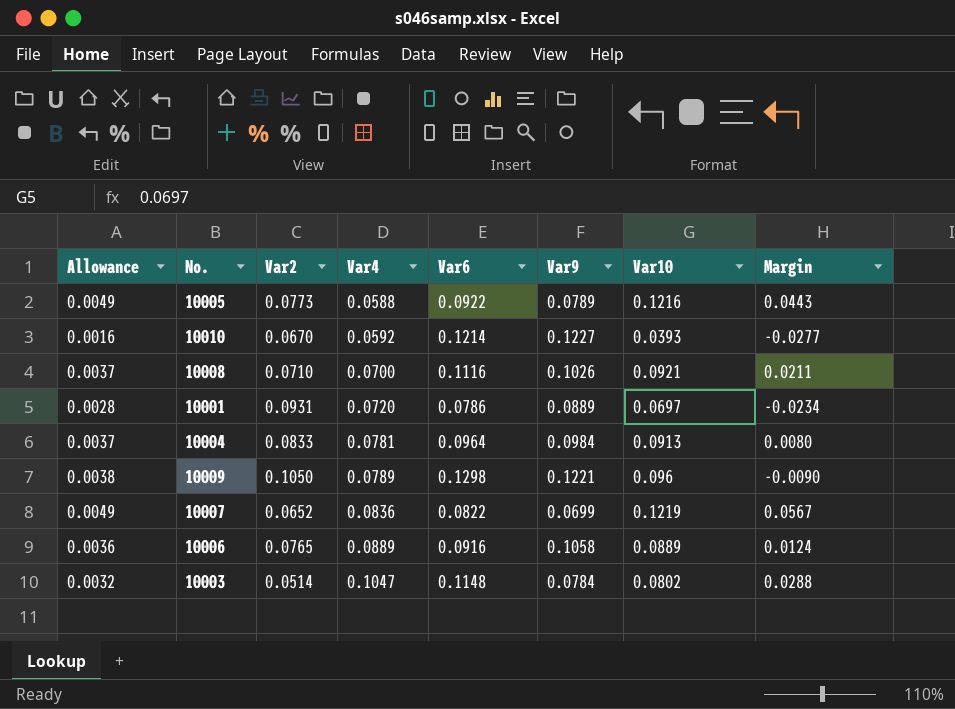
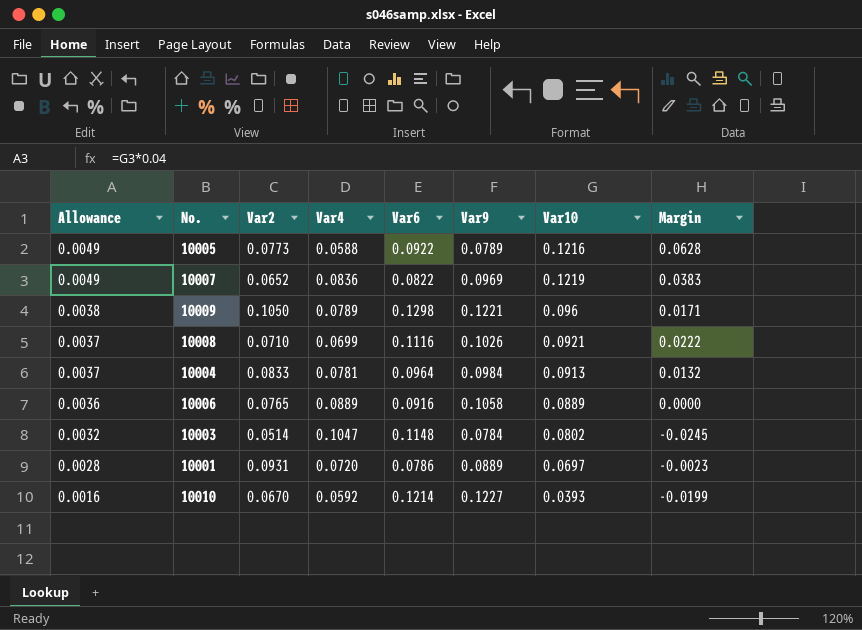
row order: Var4 ascending -> Allowance descending
column Margin | formula: [Var10] - [Var2] -> [Var10] - [Var4]
10007 | Var9: 0.0699 -> 0.0969
10008 | Var4: 0.0700 -> 0.0699

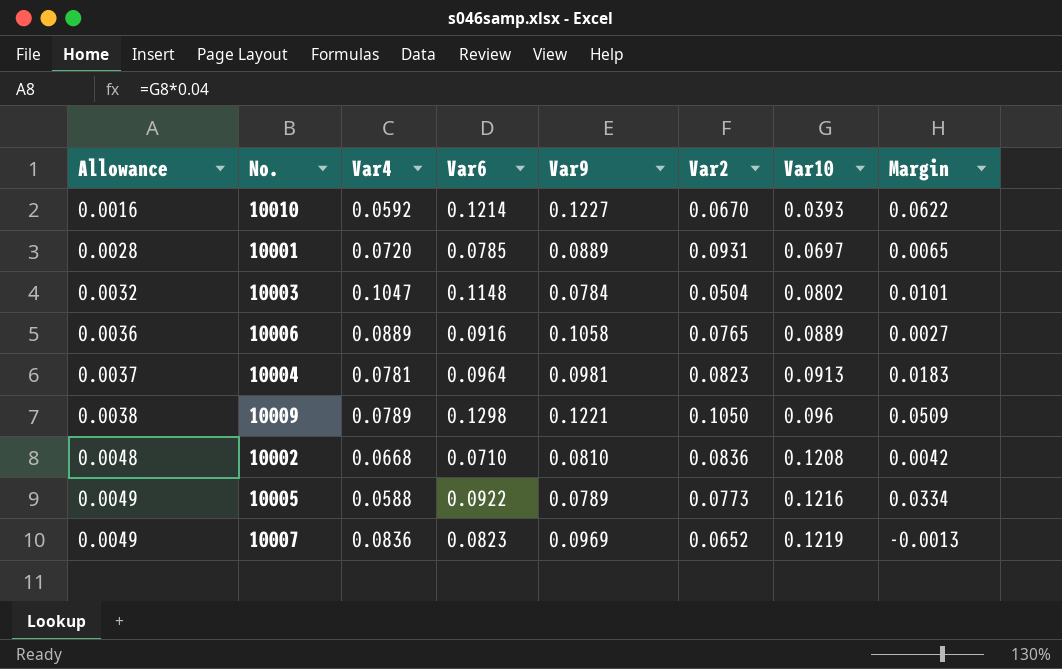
row order: Allowance descending -> Allowance ascending
column Var2 | position: 3 -> 6
column Margin | formula: [Var10] - [Var4] -> [Var6] - [Var4]
row 10008: 0.0037 | 0.0710 | 0.0699 | 0.1116 | 0.1026 | 0.0921 | 0.0222 -> none
10001 | Var6: 0.0786 -> 0.0785
10003 | Var2: 0.0514 -> 0.0504
10004 | Var9: 0.0984 -> 0.0981
10004 | Var2: 0.0833 -> 0.0823
row 10002: none -> 0.0048 | 0.0668 | 0.0710 | 0.0810 | 0.0836 | 0.1208 | 0.0042
10007 | Var6: 0.0822 -> 0.0823

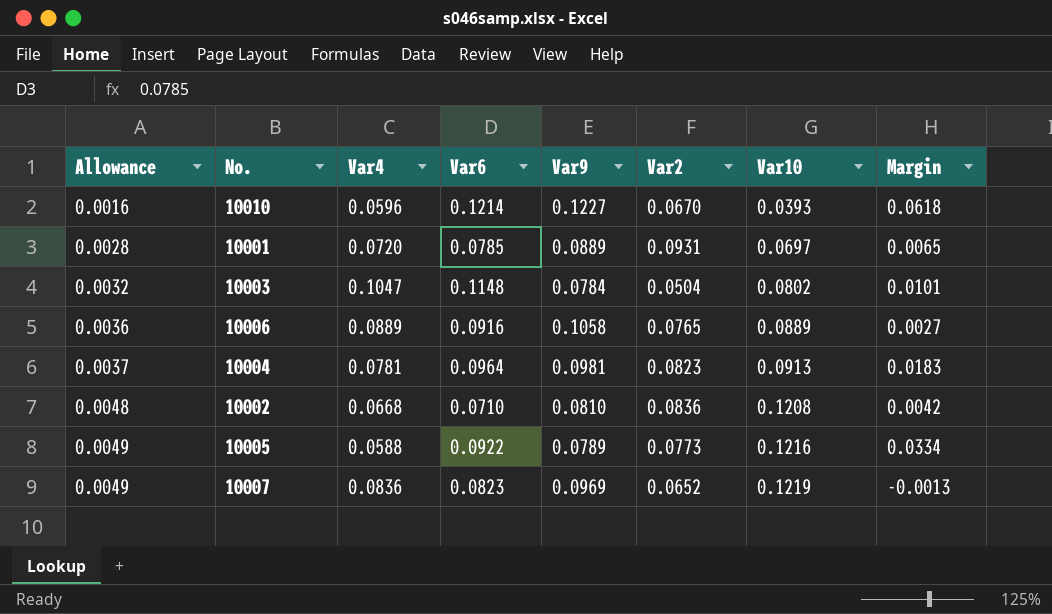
row 10009: 0.0038 | 0.0789 | 0.1298 | 0.1221 | 0.1050 | 0.096 | 0.0509 -> none
10010 | Var4: 0.0592 -> 0.0596
10010 | Margin: 0.0622 -> 0.0618

